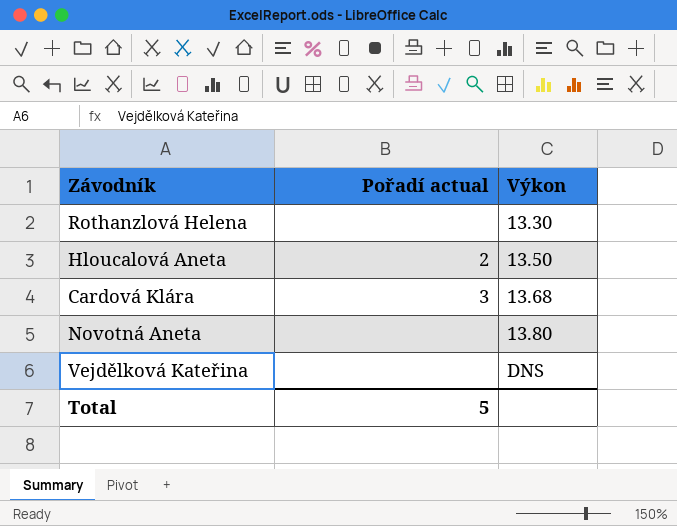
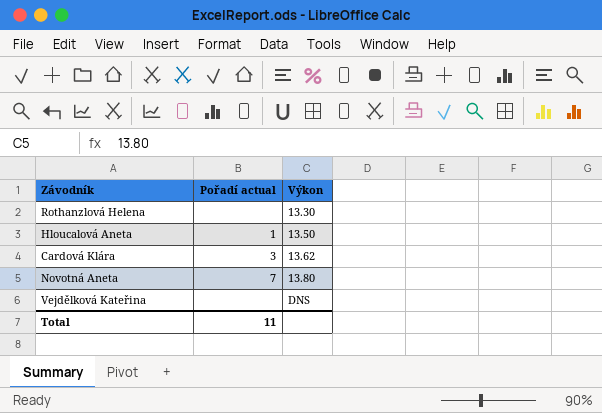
Hloucalová Aneta | Pořadí actual: 2 -> 1
Cardová Klára | Výkon: 13.68 -> 13.62
Novotná Aneta | Pořadí actual: none -> 7
Total | Pořadí actual: 5 -> 11

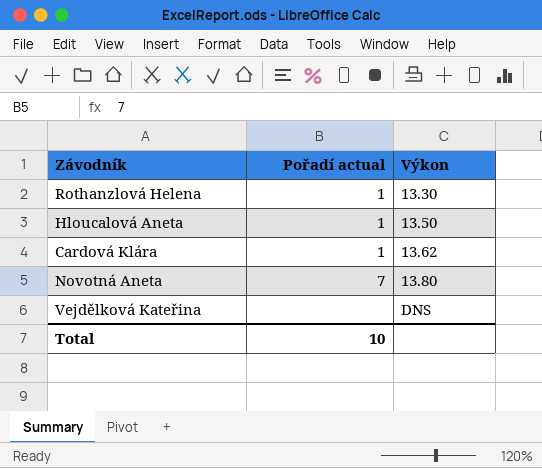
Rothanzlová Helena | Pořadí actual: none -> 1
Cardová Klára | Pořadí actual: 3 -> 1
Total | Pořadí actual: 11 -> 10

